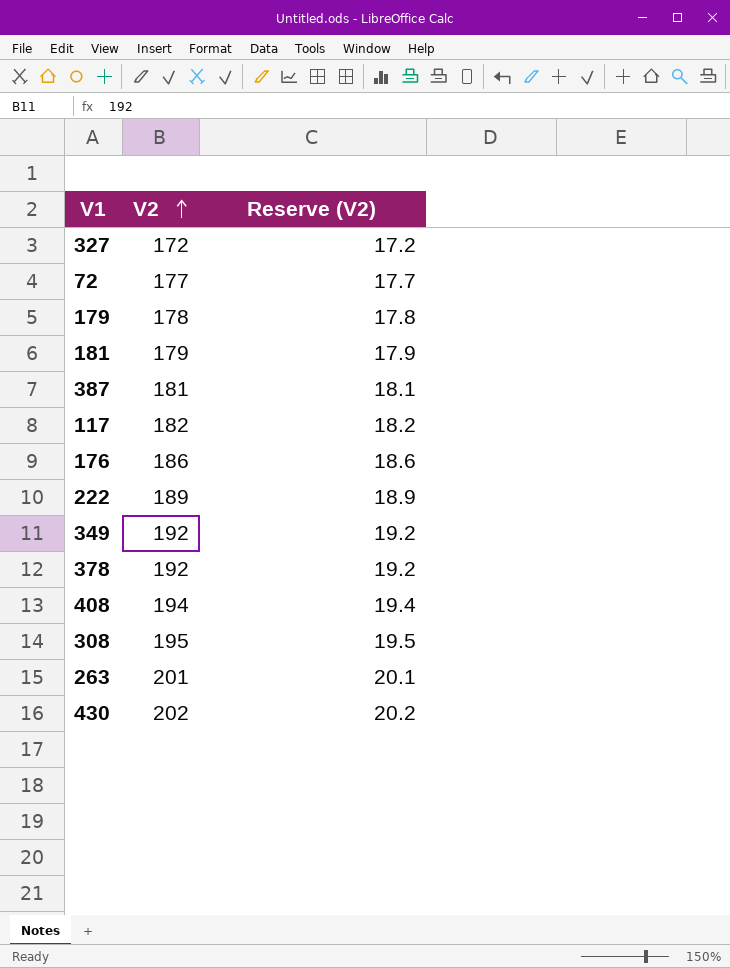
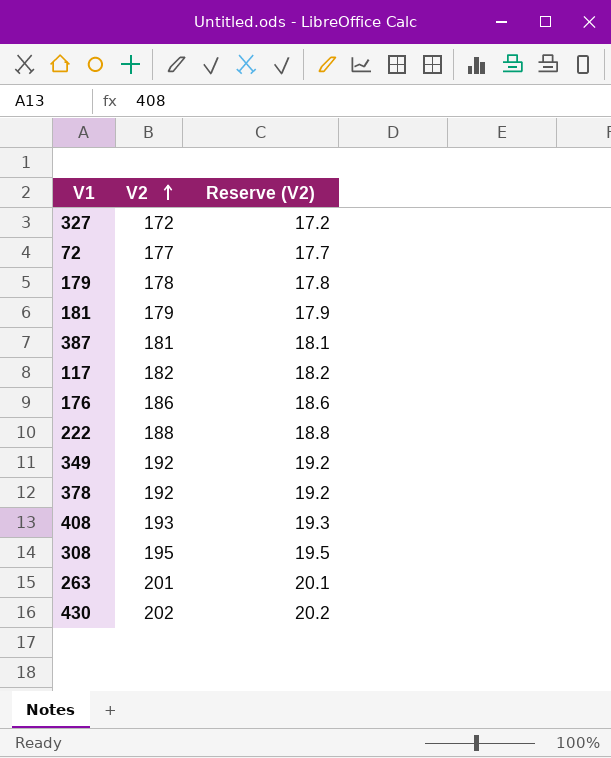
222 | V2: 189 -> 188
222 | Reserve (V2): 18.9 -> 18.8
408 | V2: 194 -> 193
408 | Reserve (V2): 19.4 -> 19.3

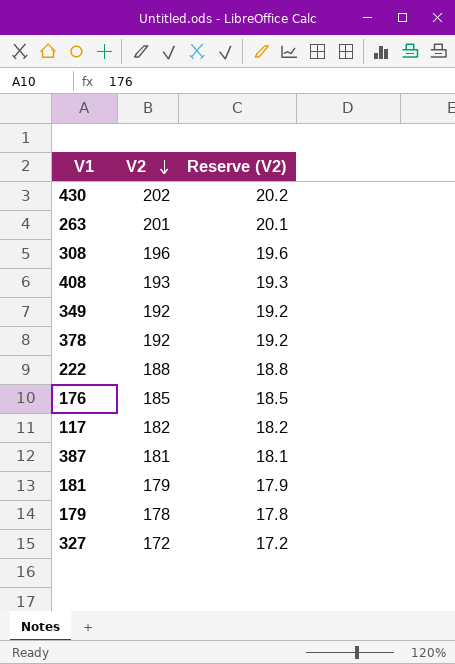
row order: V2 ascending -> V2 descending
row 72: 177 | 17.7 -> none
308 | V2: 195 -> 196
308 | Reserve (V2): 19.5 -> 19.6
176 | V2: 186 -> 185
176 | Reserve (V2): 18.6 -> 18.5

